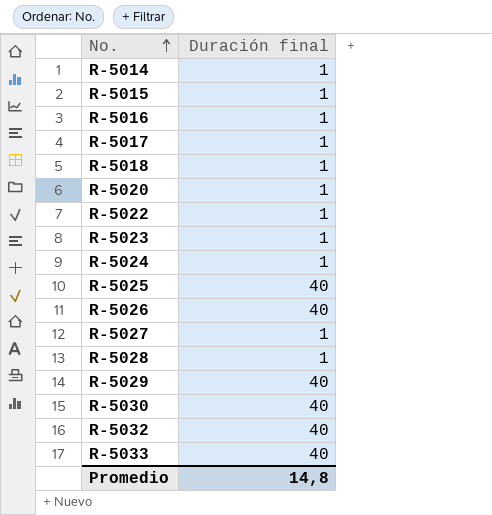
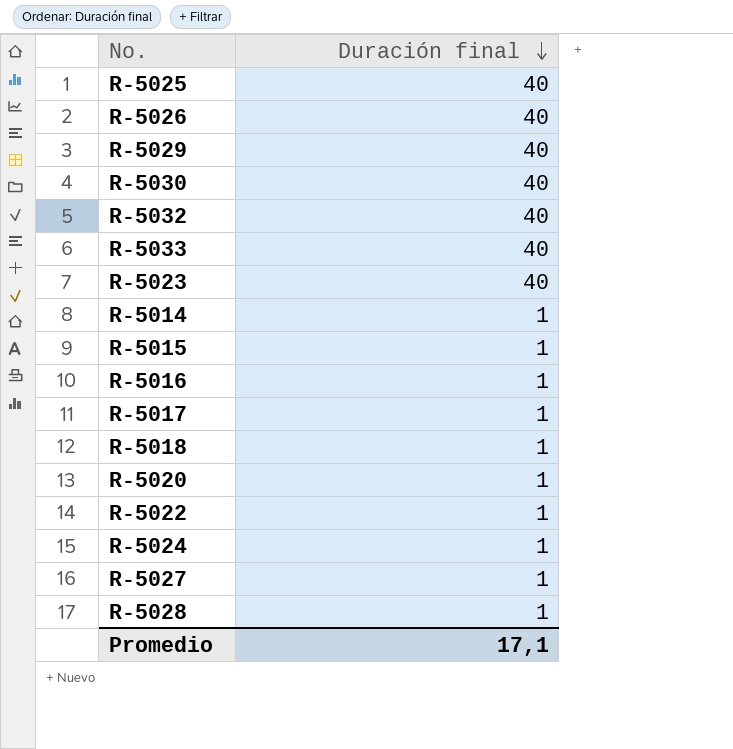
row order: No. ascending -> Duración final descending
R-5023 | Duración final: 1 -> 40
Promedio | Duración final: 14,8 -> 17,1

